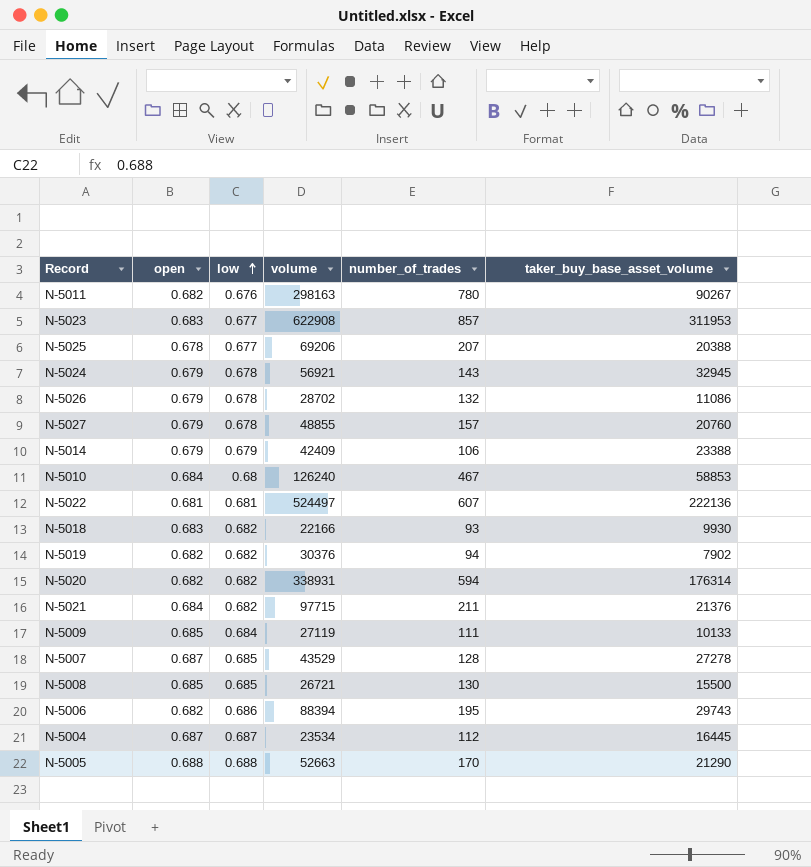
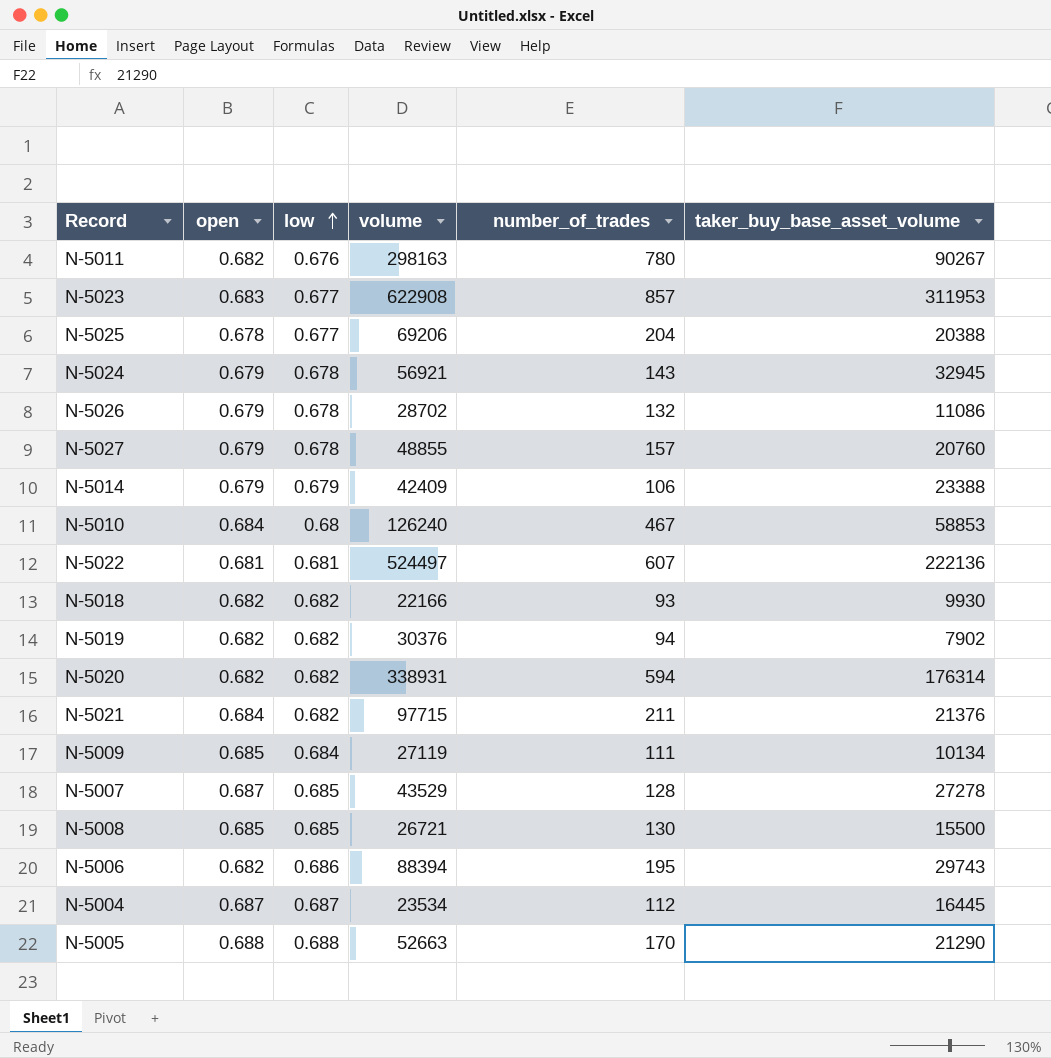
N-5025 | number_of_trades: 207 -> 204
N-5018 | open: 0.683 -> 0.682
N-5009 | taker_buy_base_asset_volume: 10133 -> 10134

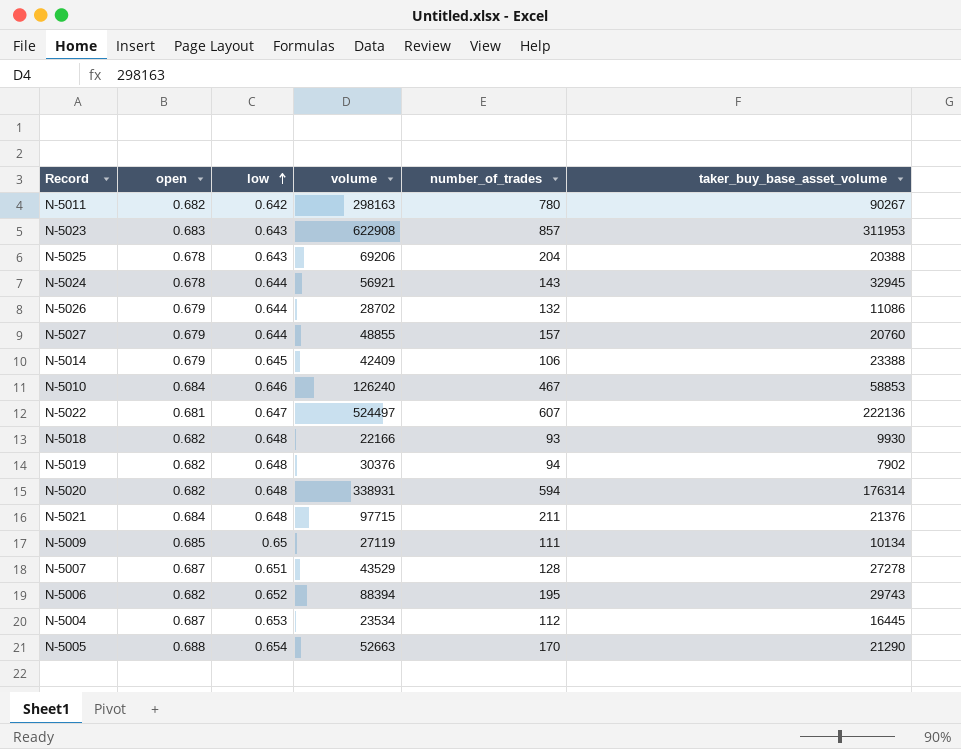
row N-5008: 0.685 | 0.685 | 26721 | 130 | 15500 -> none
N-5011 | low: 0.676 -> 0.642
N-5023 | low: 0.677 -> 0.643
N-5025 | low: 0.677 -> 0.643
N-5024 | open: 0.679 -> 0.678
N-5024 | low: 0.678 -> 0.644
N-5026 | low: 0.678 -> 0.644
N-5027 | low: 0.678 -> 0.644
N-5014 | low: 0.679 -> 0.645
N-5010 | low: 0.68 -> 0.646
N-5022 | low: 0.681 -> 0.647
N-5018 | low: 0.682 -> 0.648
N-5019 | low: 0.682 -> 0.648
N-5020 | low: 0.682 -> 0.648
N-5021 | low: 0.682 -> 0.648
N-5009 | low: 0.684 -> 0.65
N-5007 | low: 0.685 -> 0.651
N-5006 | low: 0.686 -> 0.652
N-5004 | low: 0.687 -> 0.653
N-5005 | low: 0.688 -> 0.654

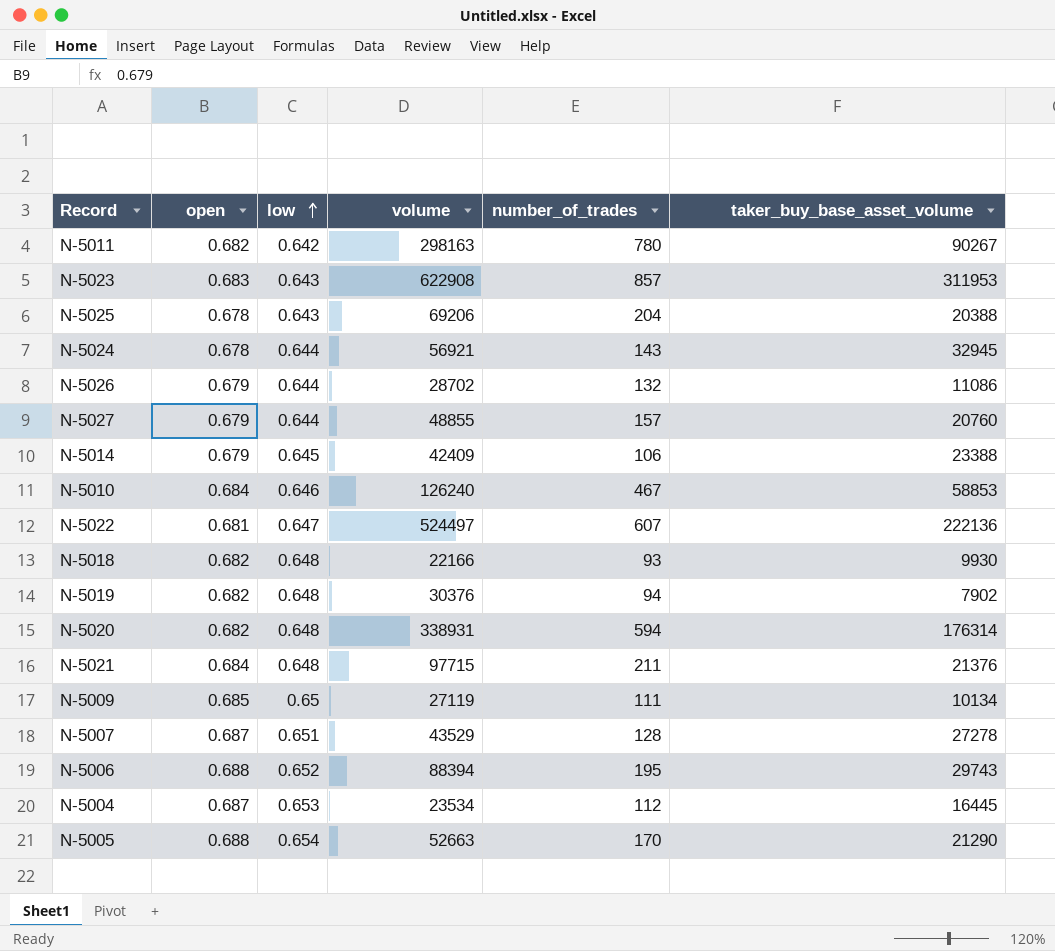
N-5006 | open: 0.682 -> 0.688

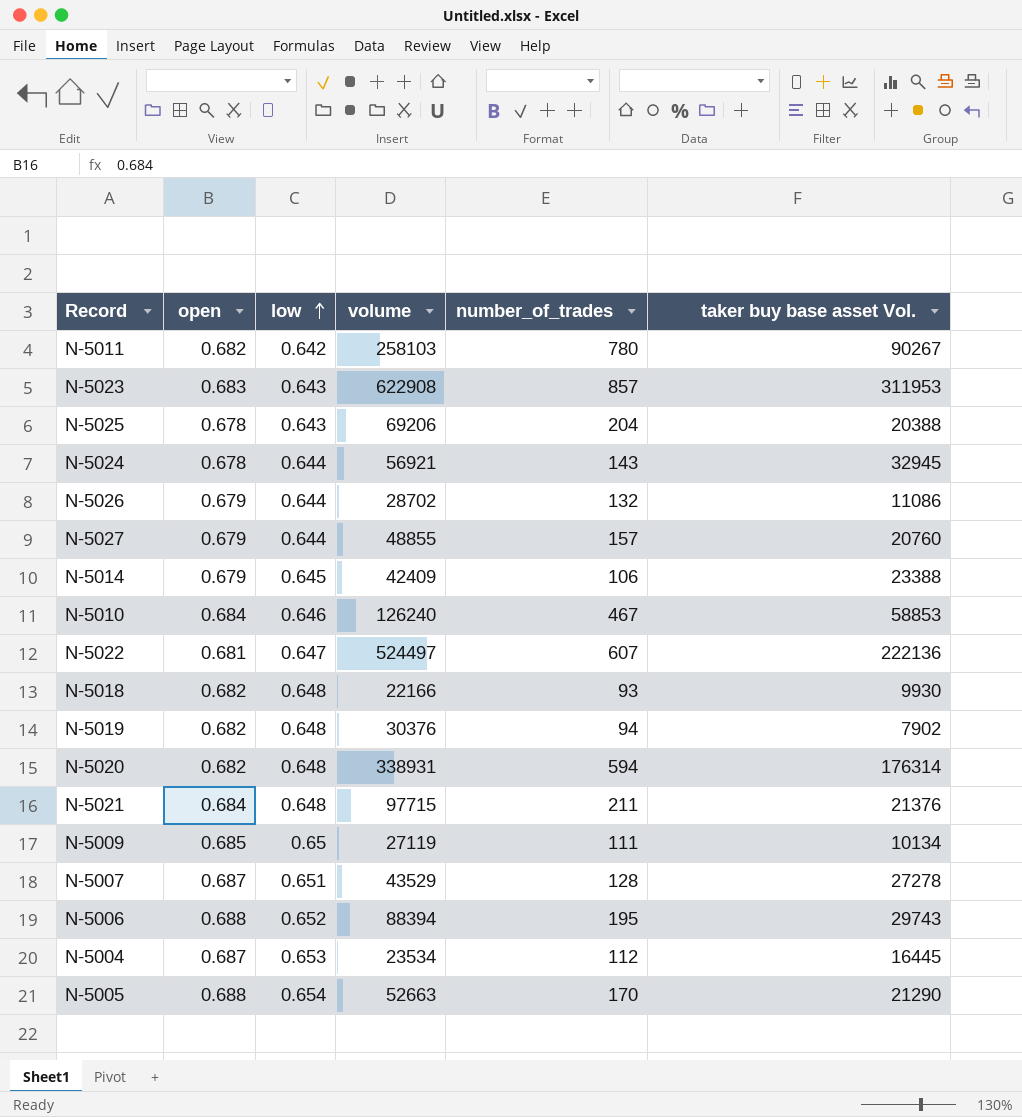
column name: taker_buy_base_asset_volume -> taker buy base asset Vol.
N-5011 | volume: 298163 -> 258103

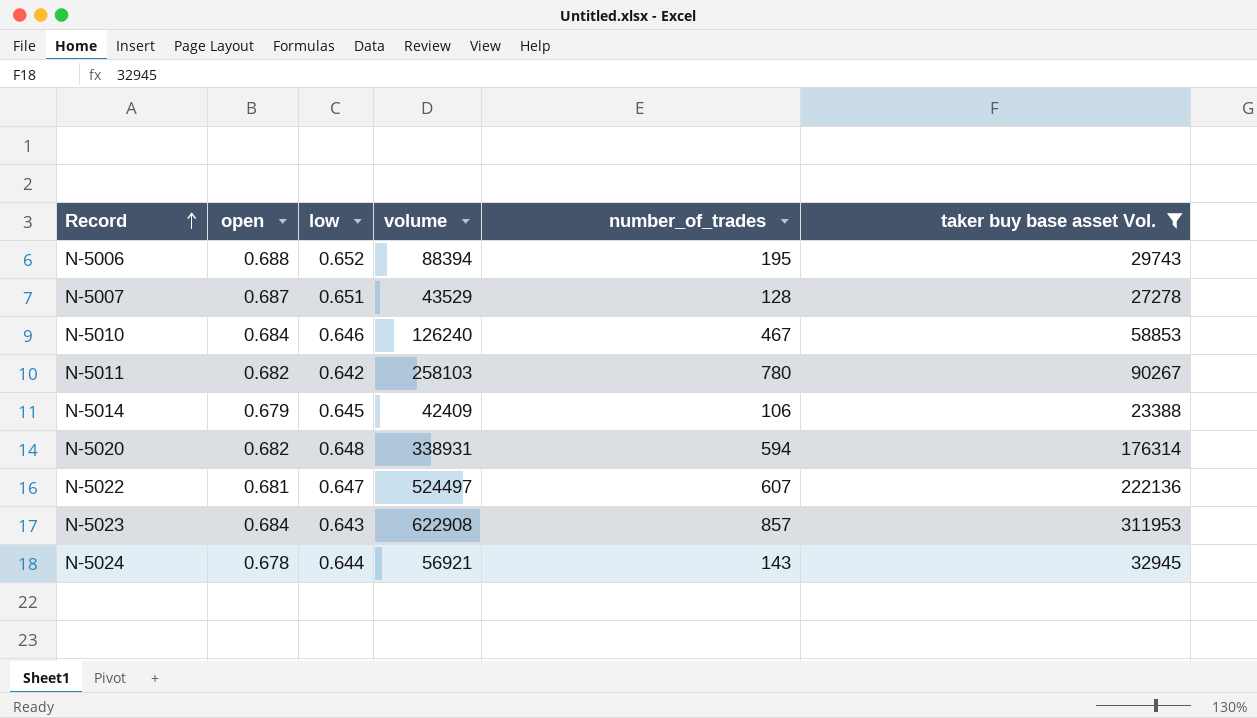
filter: none -> taker buy base asset Vol. >= 23388
row order: low ascending -> Record ascending
N-5023 | open: 0.683 -> 0.684

